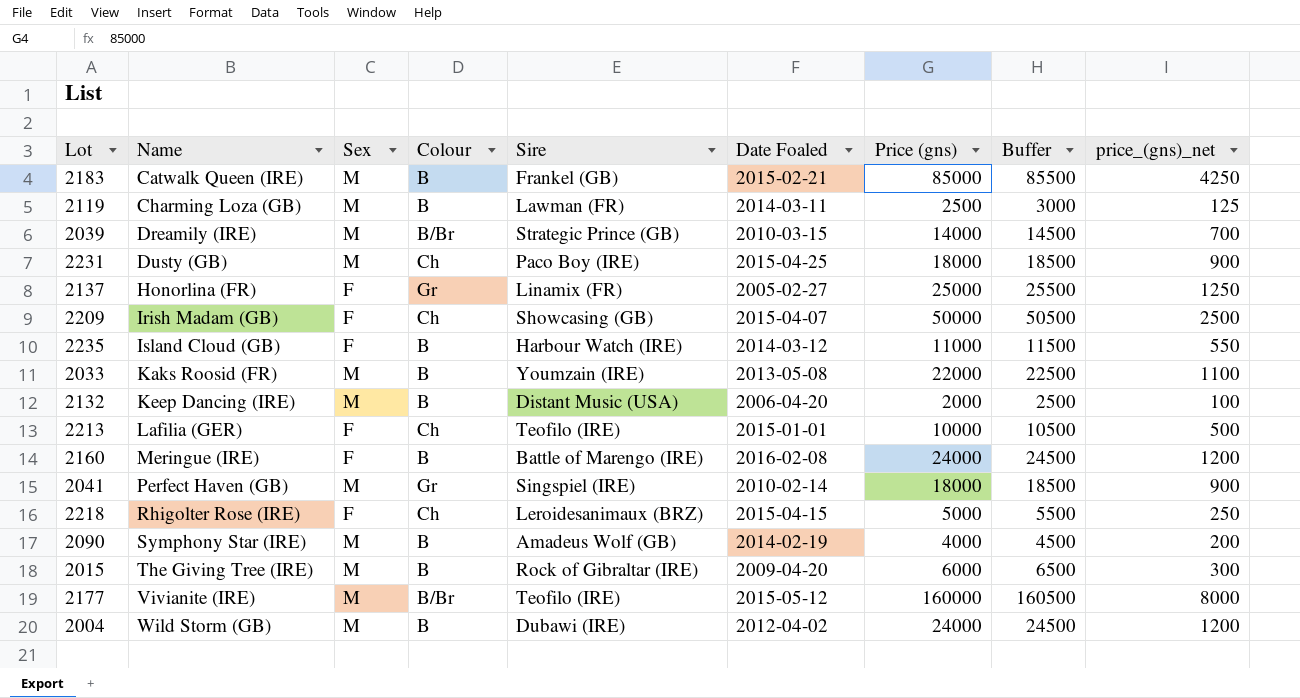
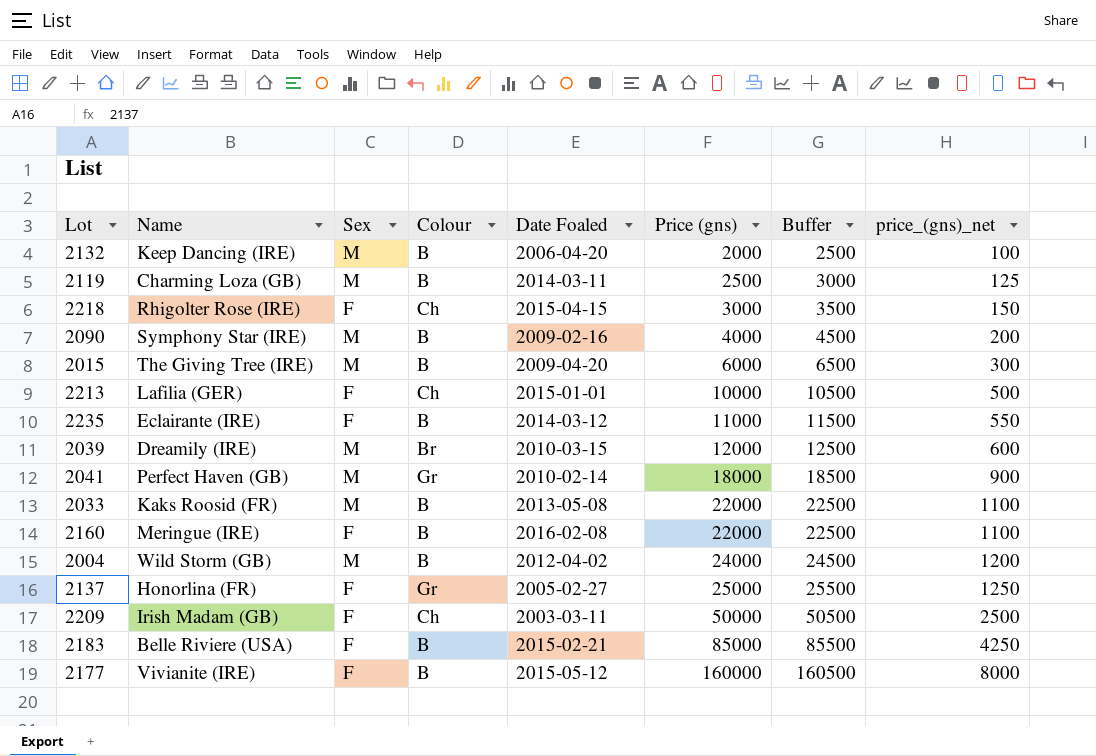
row order: Name ascending -> Price (gns) ascending
column Sire | position: 5 -> none
row 2231: Dusty (GB) | M | Ch | Paco Boy (IRE) | 2015-04-25 | 18000 | 18500 | 900 -> none
2218 | Price (gns): 5000 -> 3000
2218 | Buffer: 5500 -> 3500
2218 | price_(gns)_net: 250 -> 150
2090 | Date Foaled: 2014-02-19 -> 2009-02-16
2235 | Name: Island Cloud (GB) -> Eclairante (IRE)
2039 | Colour: B/Br -> Br
2039 | Price (gns): 14000 -> 12000
2039 | Buffer: 14500 -> 12500
2039 | price_(gns)_net: 700 -> 600
2160 | Price (gns): 24000 -> 22000
2160 | Buffer: 24500 -> 22500
2160 | price_(gns)_net: 1200 -> 1100
2209 | Date Foaled: 2015-04-07 -> 2003-03-11
2183 | Name: Catwalk Queen (IRE) -> Belle Riviere (USA)
2183 | Sex: M -> F
2177 | Sex: M -> F
2177 | Colour: B/Br -> B

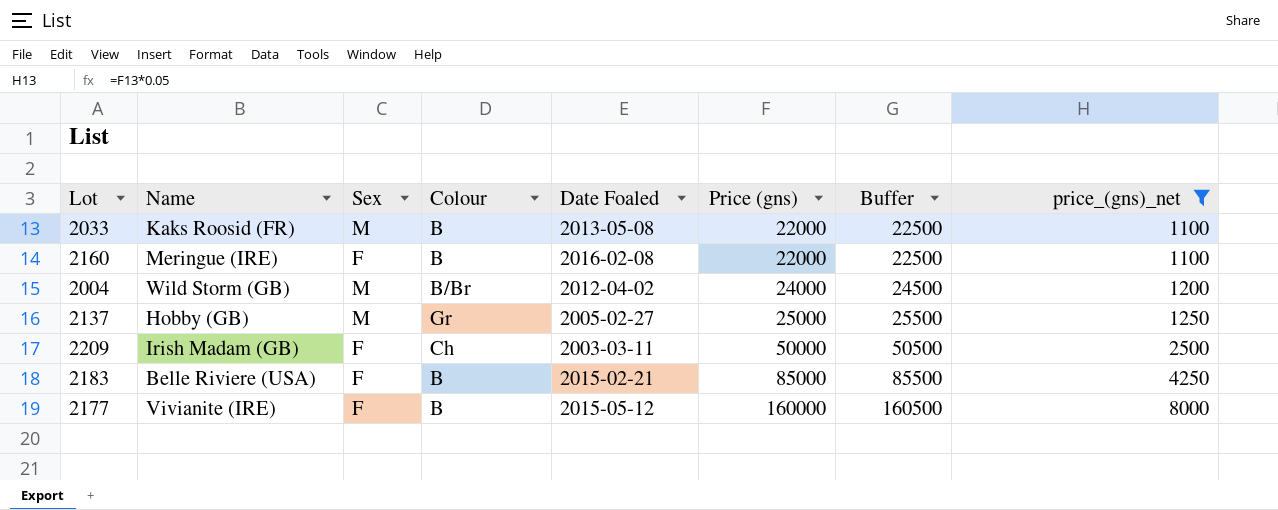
filter: none -> price_(gns)_net >= 1100
2004 | Colour: B -> B/Br
2137 | Name: Honorlina (FR) -> Hobby (GB)
2137 | Sex: F -> M

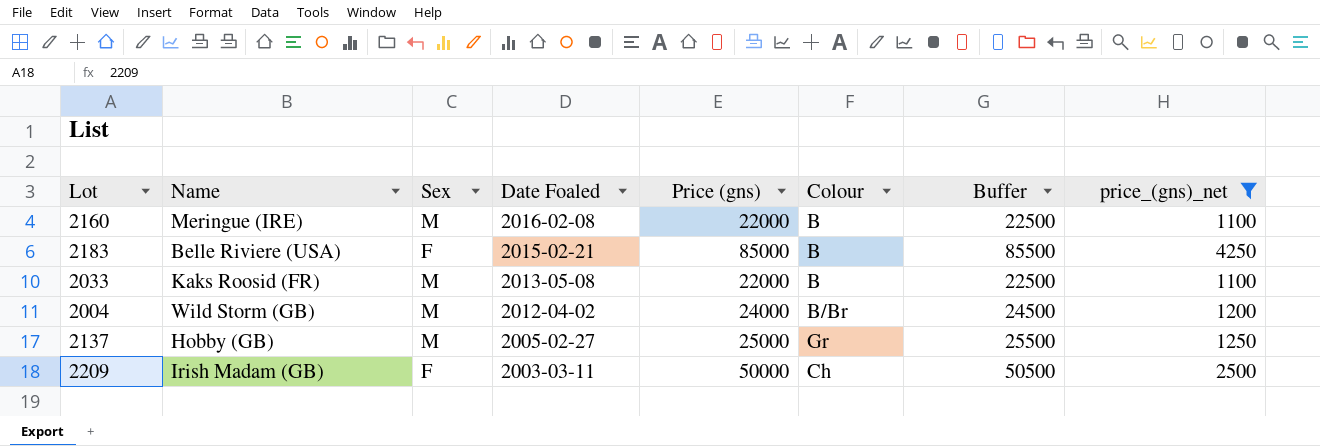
row order: Price (gns) ascending -> Date Foaled descending
column Colour | position: 4 -> 6
row 2177: Vivianite (IRE) | F | B | 2015-05-12 | 160000 | 160500 | 8000 -> none
2160 | Sex: F -> M

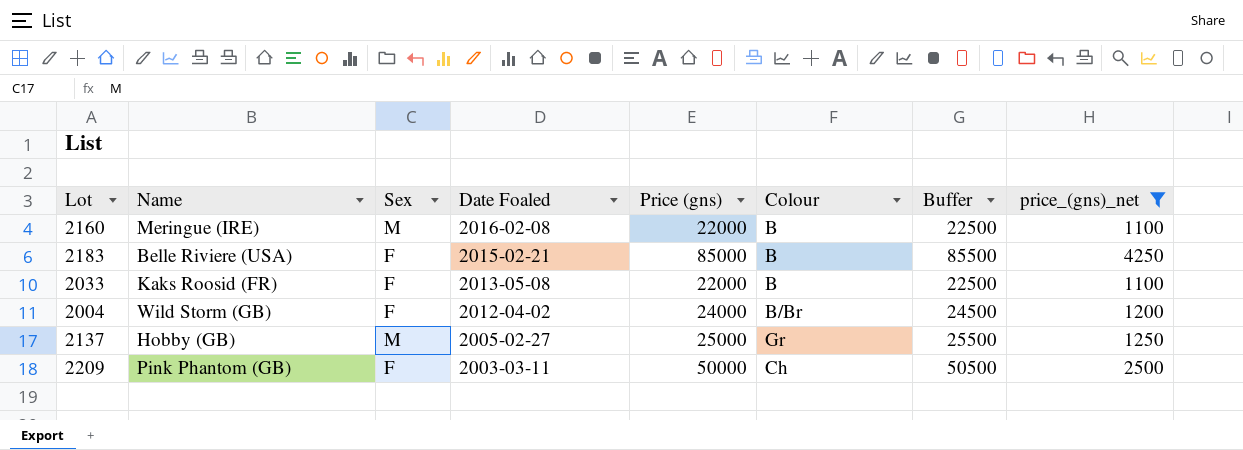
2033 | Sex: M -> F
2004 | Sex: M -> F
2209 | Name: Irish Madam (GB) -> Pink Phantom (GB)

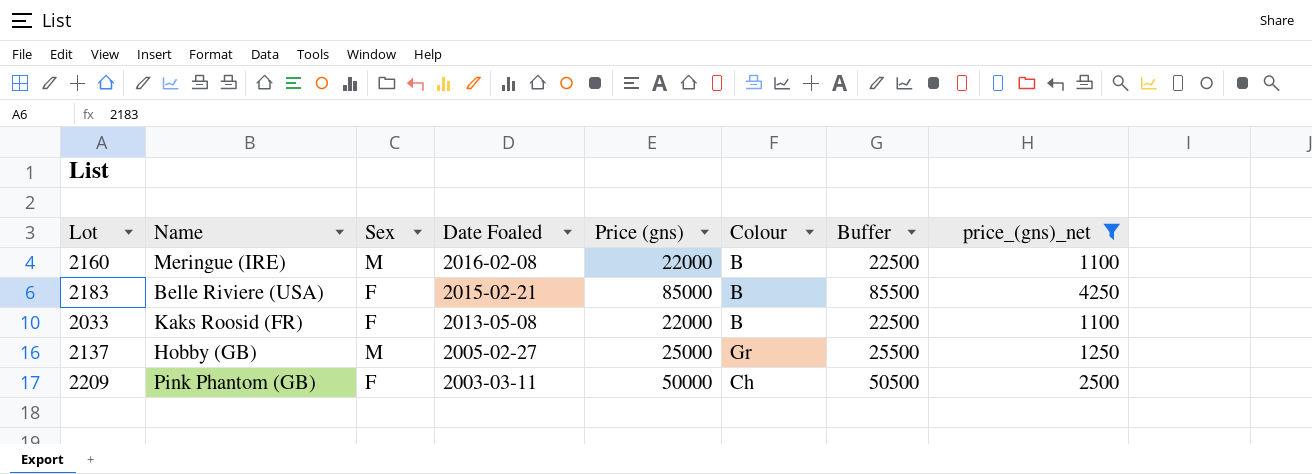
row 2004: Wild Storm (GB) | F | 2012-04-02 | 24000 | B/Br | 24500 | 1200 -> none

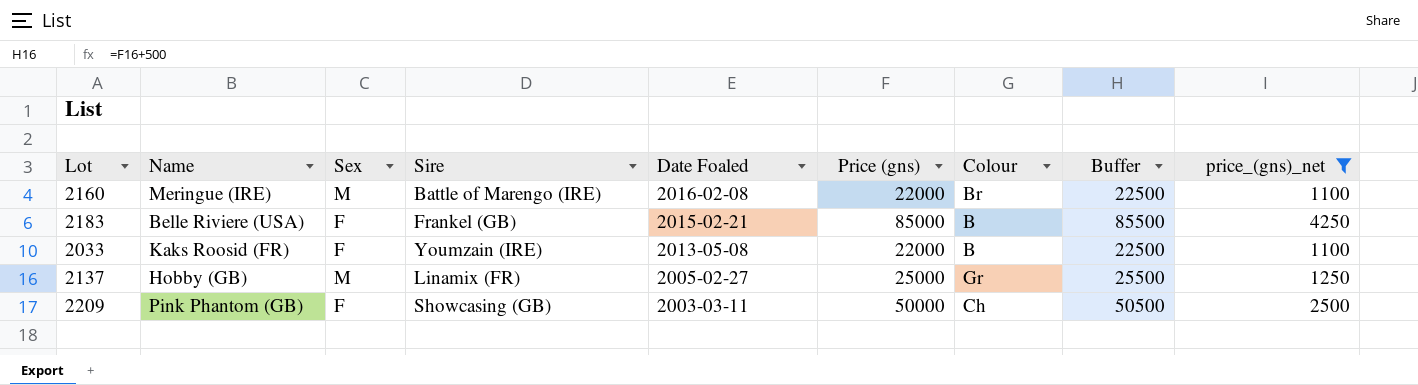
column Sire | position: none -> 4
2160 | Colour: B -> Br

